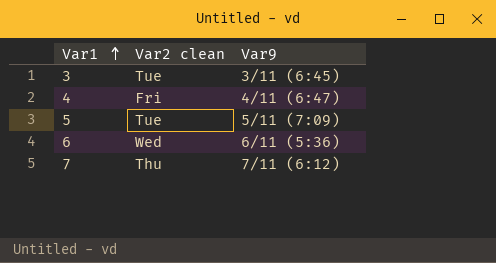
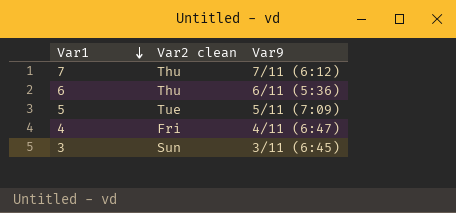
row order: Var1 ascending -> Var1 descending
6 | Var2 clean: Wed -> Thu
3 | Var2 clean: Tue -> Sun

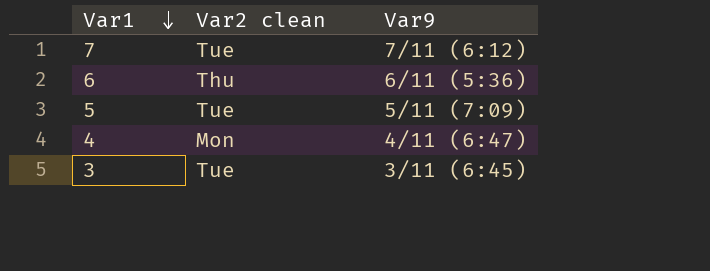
7 | Var2 clean: Thu -> Tue
4 | Var2 clean: Fri -> Mon
3 | Var2 clean: Sun -> Tue

